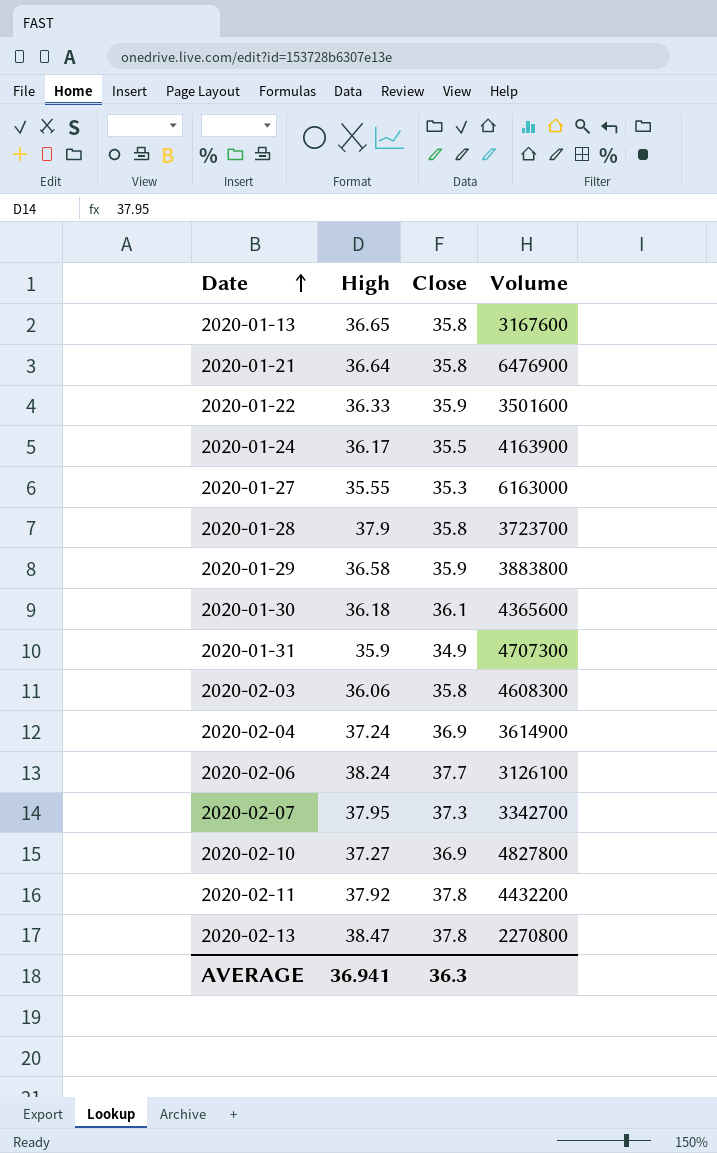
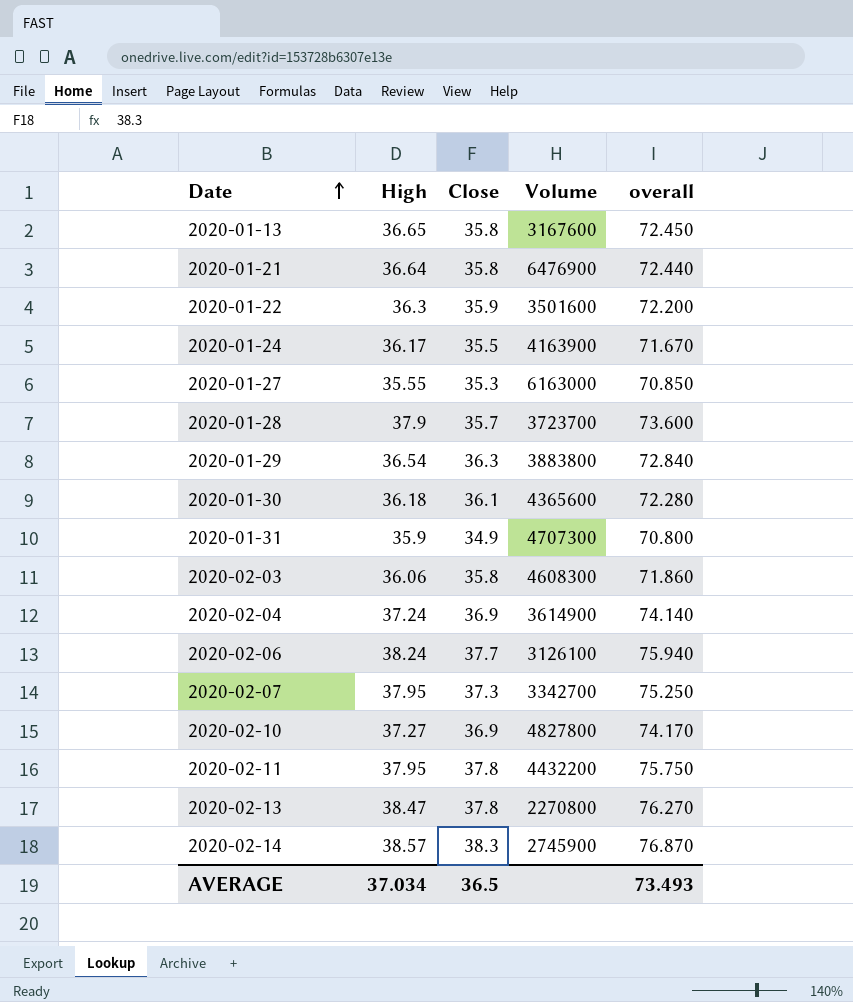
column overall | formula: none -> [High] + [Close]
2020-01-22 | High: 36.33 -> 36.3
2020-01-28 | Close: 35.8 -> 35.7
2020-01-29 | High: 36.58 -> 36.54
2020-01-29 | Close: 35.9 -> 36.3
2020-02-11 | High: 37.92 -> 37.95
row 2020-02-14: none -> 38.57 | 38.3 | 2745900 | 76.870
AVERAGE | High: 36.941 -> 37.034
AVERAGE | Close: 36.3 -> 36.5

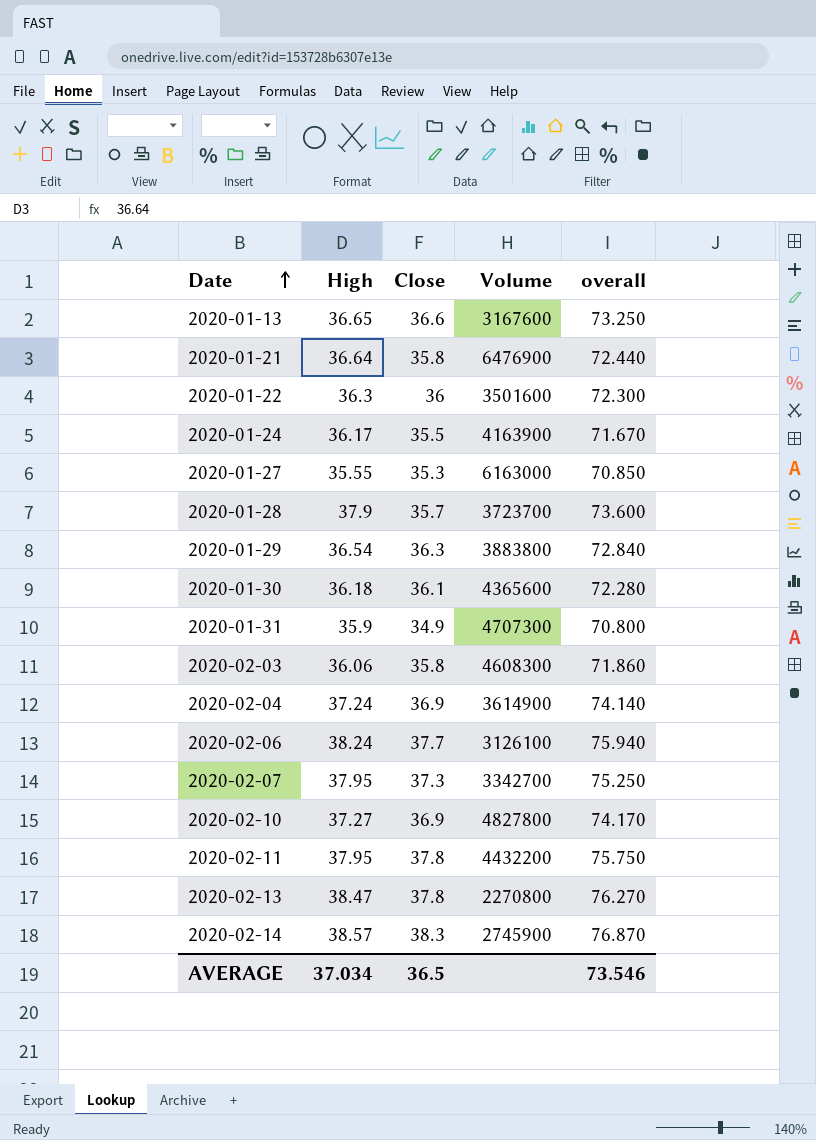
2020-01-13 | Close: 35.8 -> 36.6
2020-01-13 | overall: 72.450 -> 73.250
2020-01-22 | Close: 35.9 -> 36
2020-01-22 | overall: 72.200 -> 72.300
AVERAGE | overall: 73.493 -> 73.546

